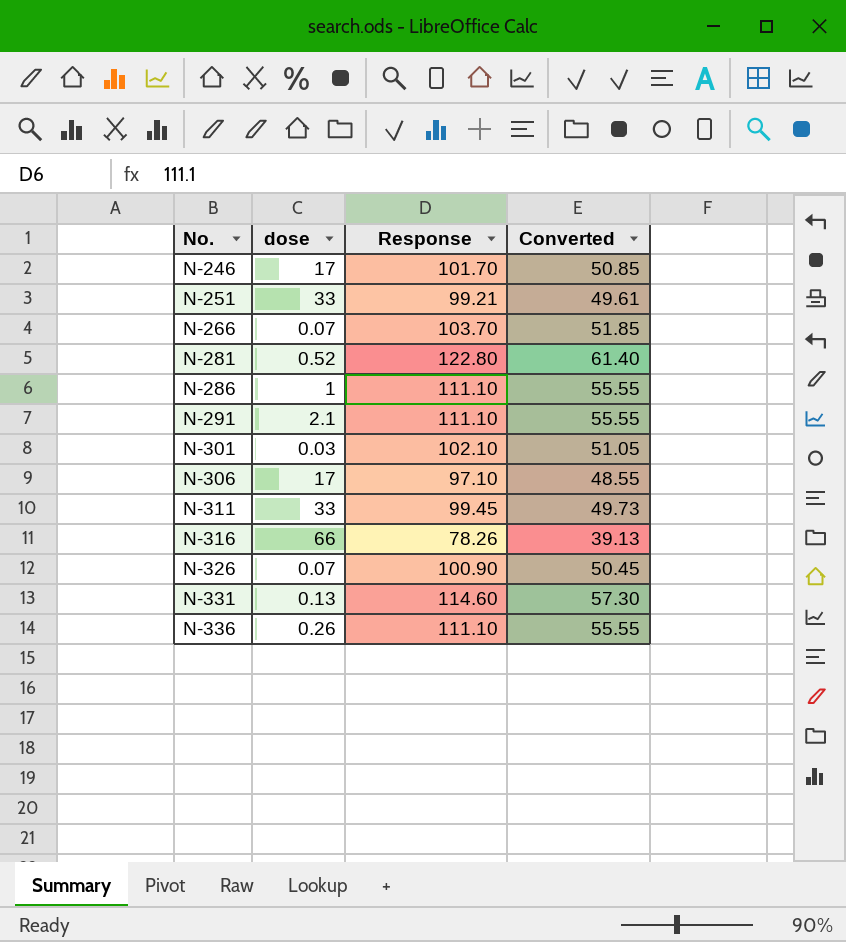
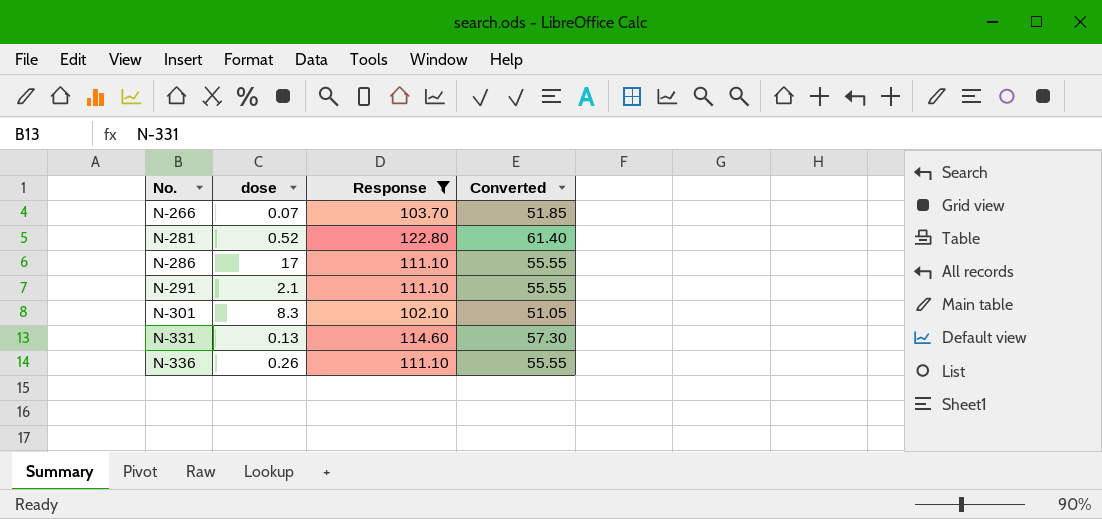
filter: none -> Response >= 102.10
N-286 | dose: 1 -> 17
N-301 | dose: 0.03 -> 8.3

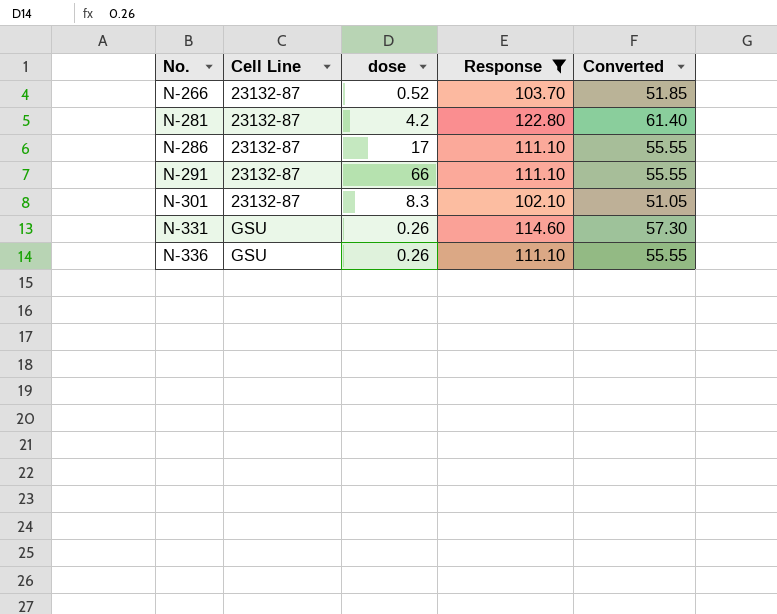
column Cell Line | position: none -> 2
N-266 | dose: 0.07 -> 0.52
N-281 | dose: 0.52 -> 4.2
N-291 | dose: 2.1 -> 66
N-331 | dose: 0.13 -> 0.26

